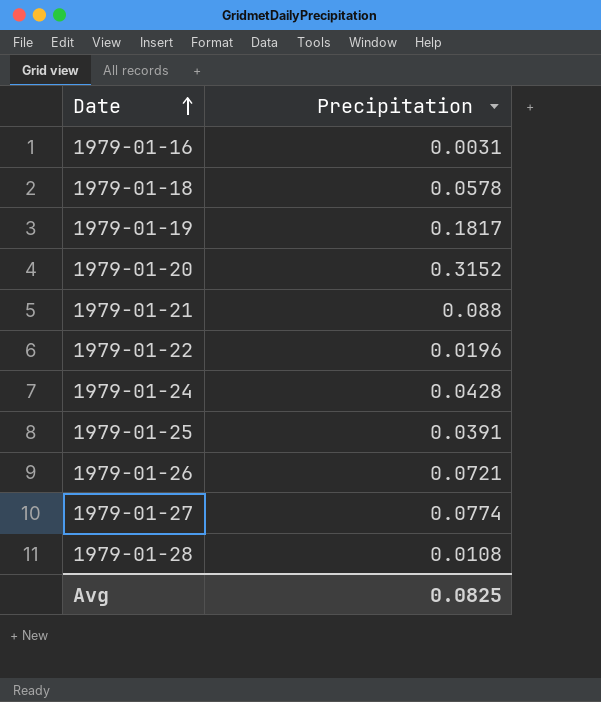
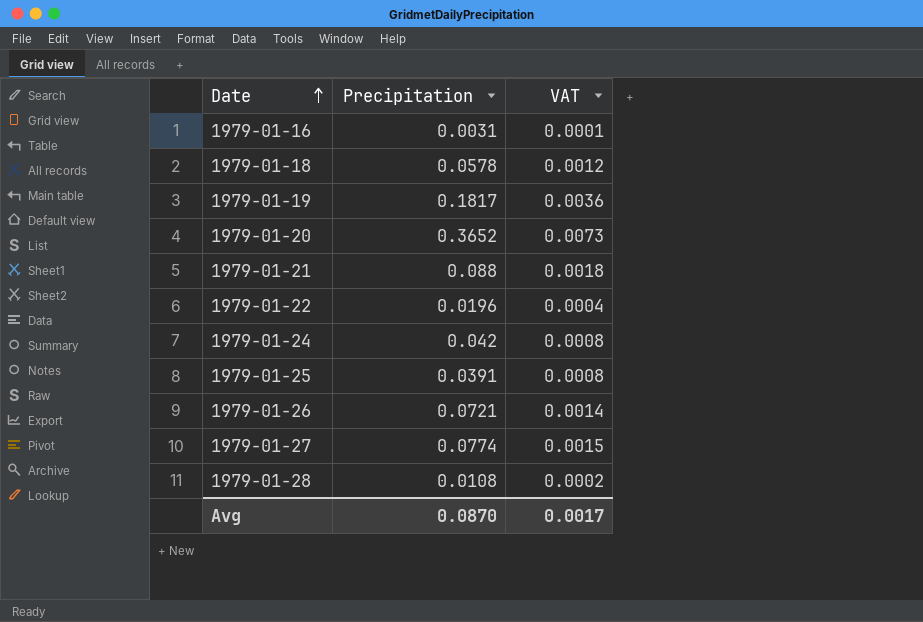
column VAT | formula: none -> [Precipitation] * 0.02
1979-01-20 | Precipitation: 0.3152 -> 0.3652
1979-01-24 | Precipitation: 0.0428 -> 0.042
Avg | Precipitation: 0.0825 -> 0.0870

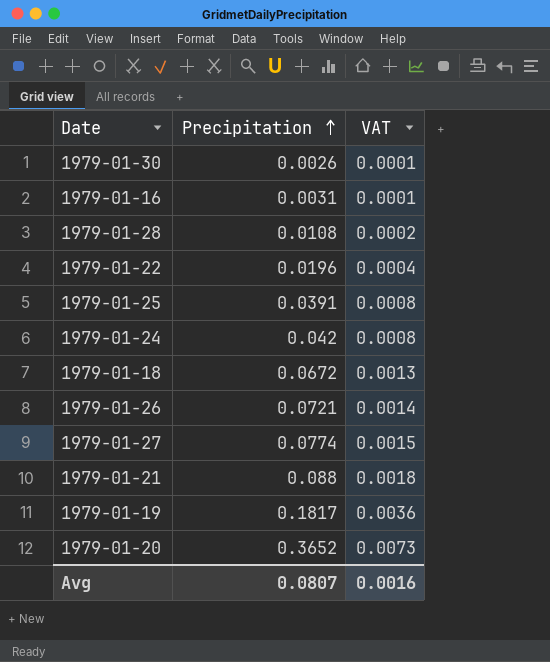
row order: Date ascending -> Precipitation ascending
row 1979-01-30: none -> 0.0026 | 0.0001
1979-01-18 | Precipitation: 0.0578 -> 0.0672
1979-01-18 | VAT: 0.0012 -> 0.0013
Avg | Precipitation: 0.0870 -> 0.0807
Avg | VAT: 0.0017 -> 0.0016

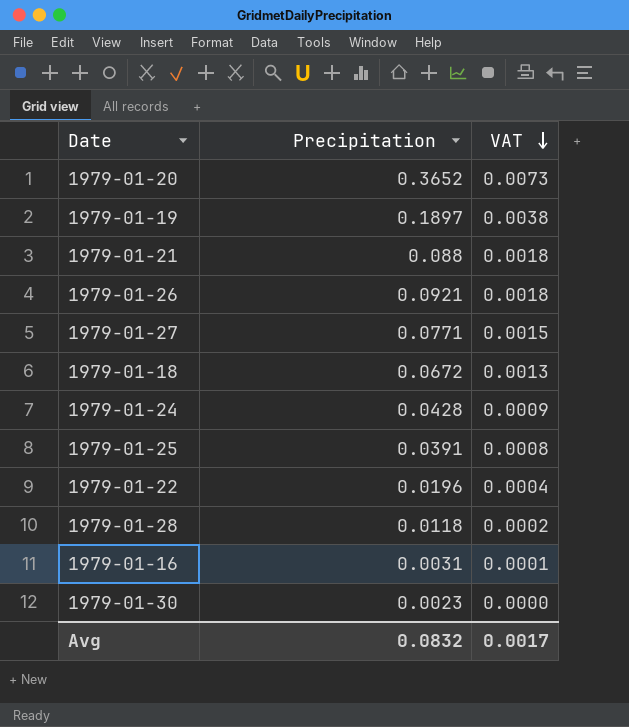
row order: Precipitation ascending -> VAT descending
1979-01-19 | Precipitation: 0.1817 -> 0.1897
1979-01-19 | VAT: 0.0036 -> 0.0038
1979-01-26 | Precipitation: 0.0721 -> 0.0921
1979-01-26 | VAT: 0.0014 -> 0.0018
1979-01-27 | Precipitation: 0.0774 -> 0.0771
1979-01-24 | Precipitation: 0.042 -> 0.0428
1979-01-24 | VAT: 0.0008 -> 0.0009
1979-01-28 | Precipitation: 0.0108 -> 0.0118
1979-01-30 | Precipitation: 0.0026 -> 0.0023
1979-01-30 | VAT: 0.0001 -> 0.0000
Avg | Precipitation: 0.0807 -> 0.0832
Avg | VAT: 0.0016 -> 0.0017

